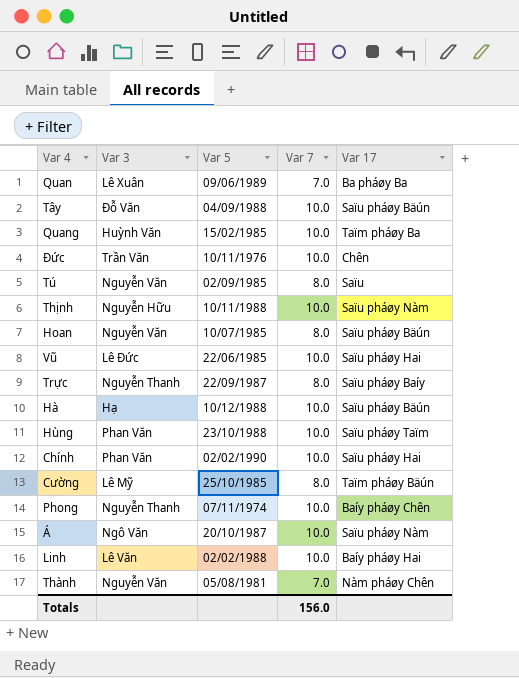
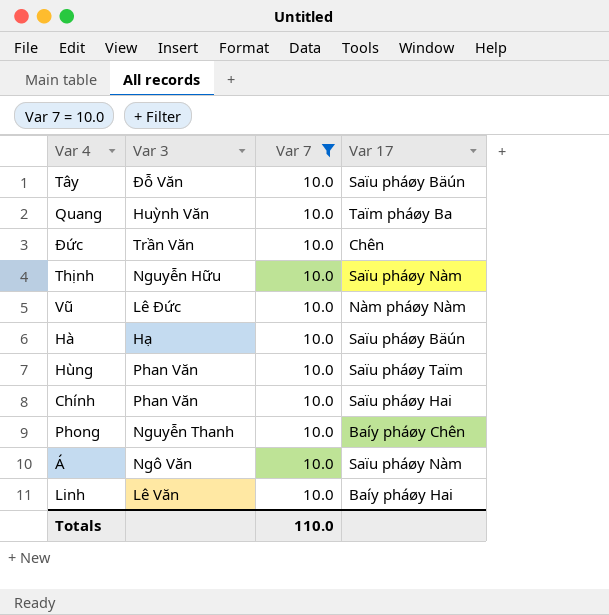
filter: none -> Var 7 = 10.0
column Var 5 | position: 3 -> none
Vũ | Var 17: Saïu pháøy Hai -> Nàm pháøy Nàm
Totals | Var 7: 156.0 -> 110.0

